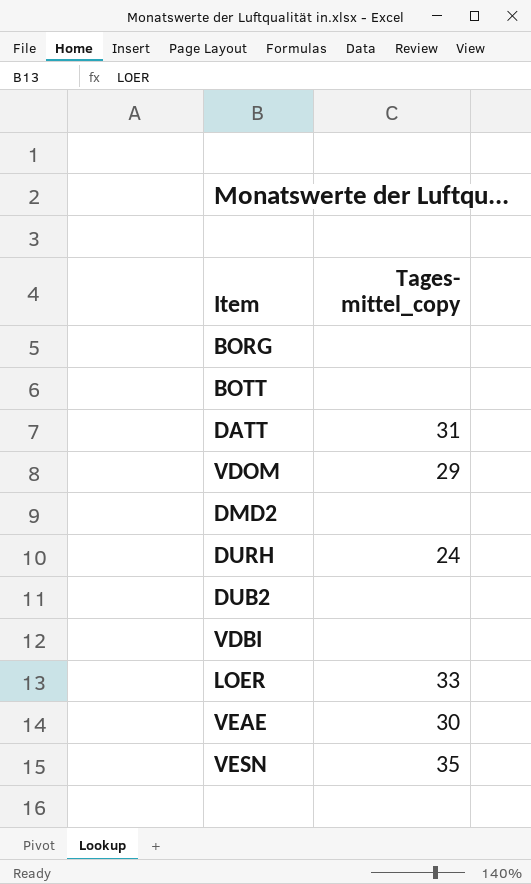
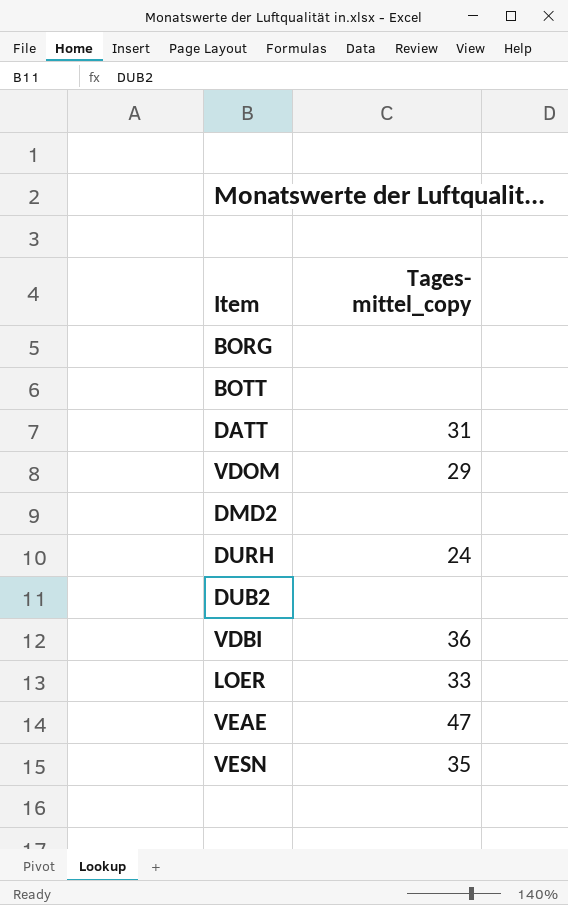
VDBI | Tages- mittel_copy: none -> 36
VEAE | Tages- mittel_copy: 30 -> 47

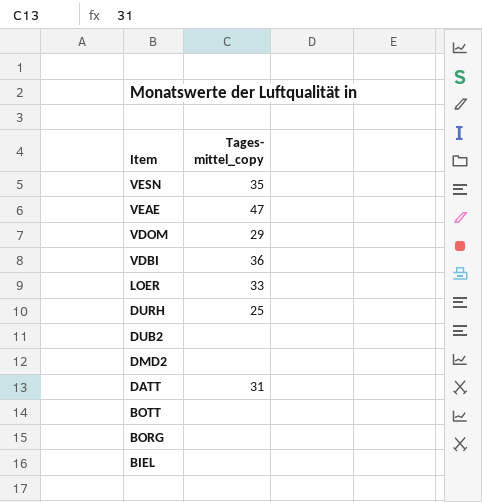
row order: none -> Item descending
DURH | Tages- mittel_copy: 24 -> 25
row BIEL: none -> none

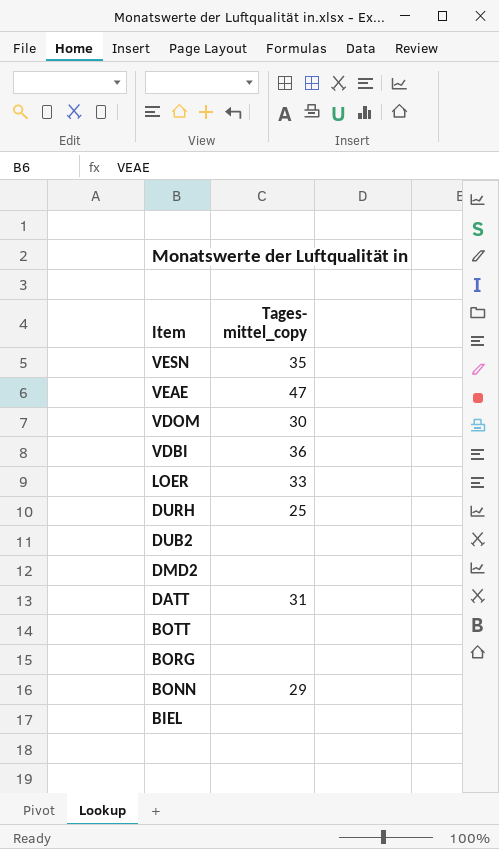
VDOM | Tages- mittel_copy: 29 -> 30
row BONN: none -> 29

